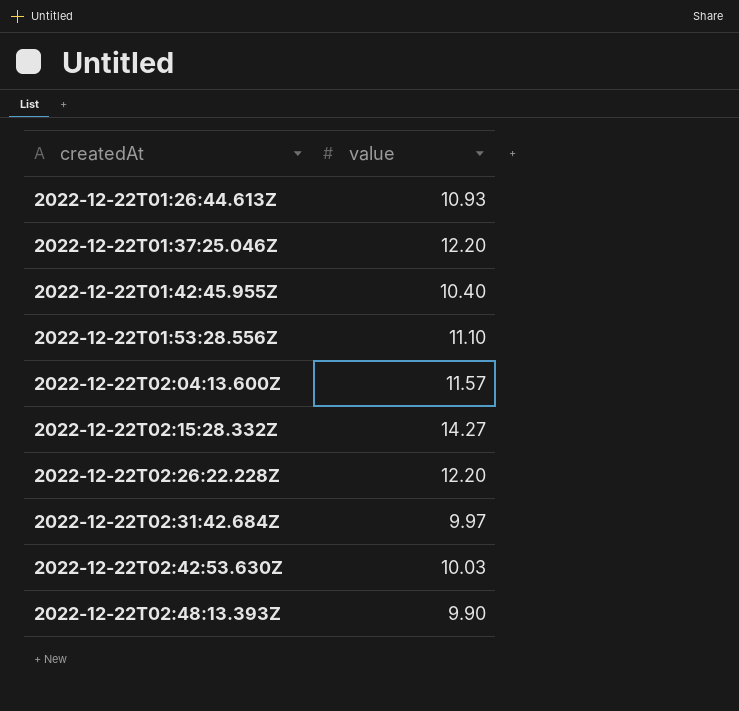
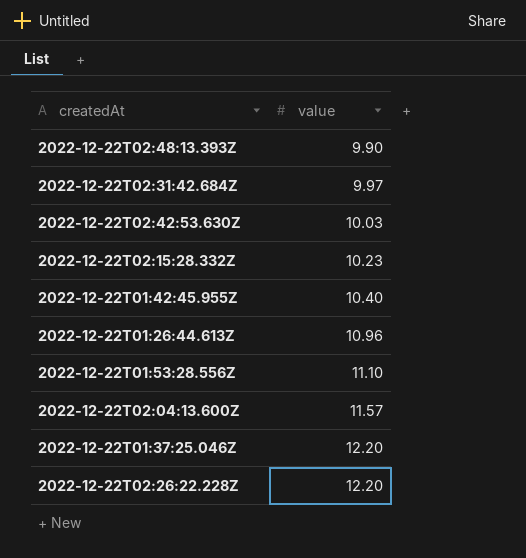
row order: createdAt ascending -> value ascending
2022-12-22T02:15:28.332Z | value: 14.27 -> 10.23
2022-12-22T01:26:44.613Z | value: 10.93 -> 10.96

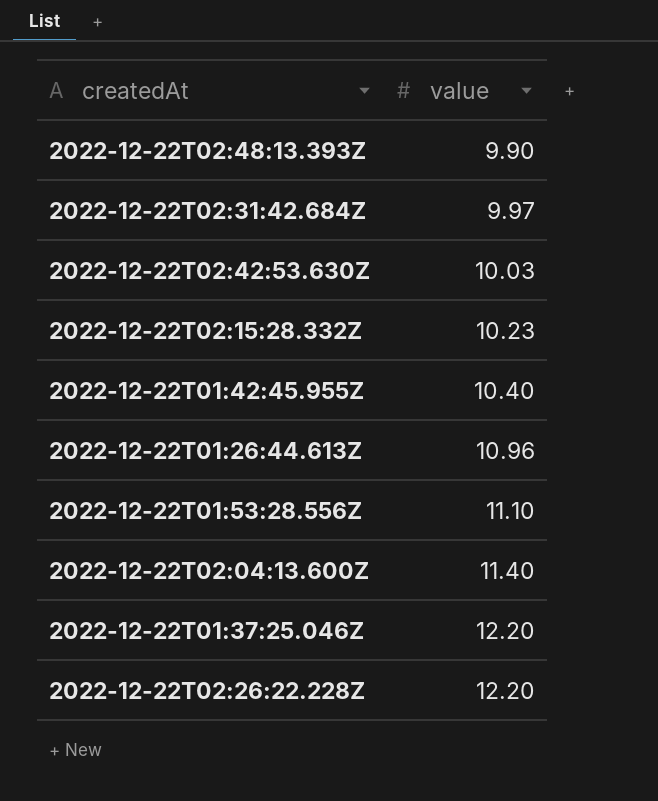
2022-12-22T02:04:13.600Z | value: 11.57 -> 11.40

